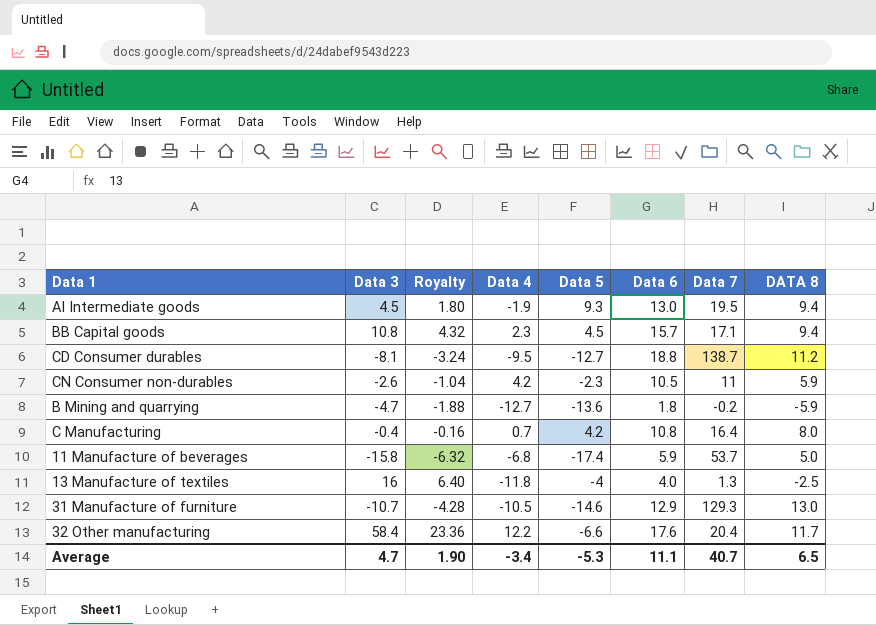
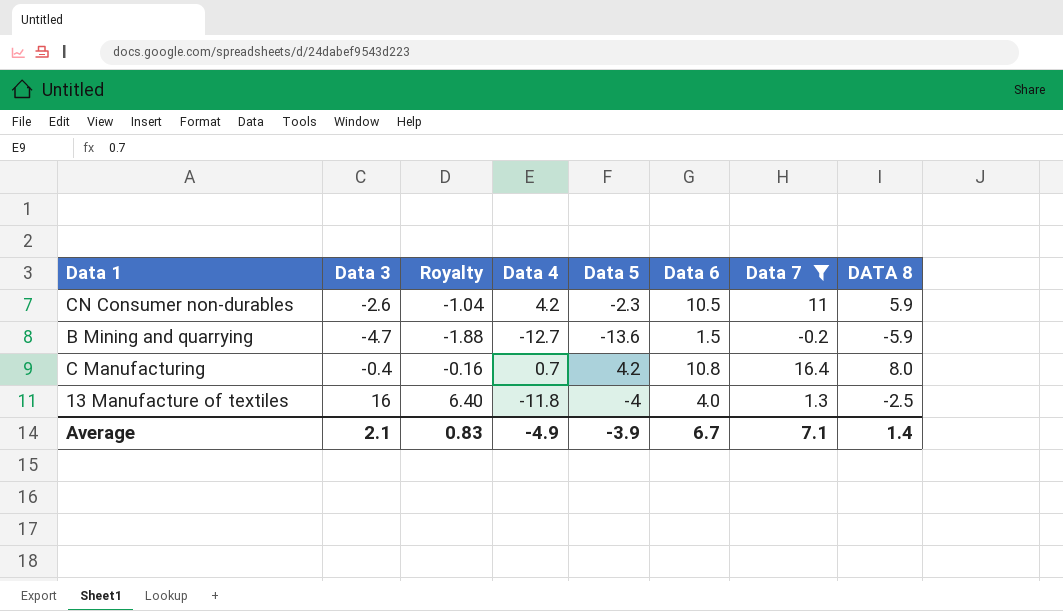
filter: none -> Data 7 <= 16.4
B Mining and quarrying | Data 6: 1.8 -> 1.5
Average | Data 3: 4.7 -> 2.1
Average | Royalty: 1.90 -> 0.83
Average | Data 4: -3.4 -> -4.9
Average | Data 5: -5.3 -> -3.9
Average | Data 6: 11.1 -> 6.7
Average | Data 7: 40.7 -> 7.1
Average | DATA 8: 6.5 -> 1.4

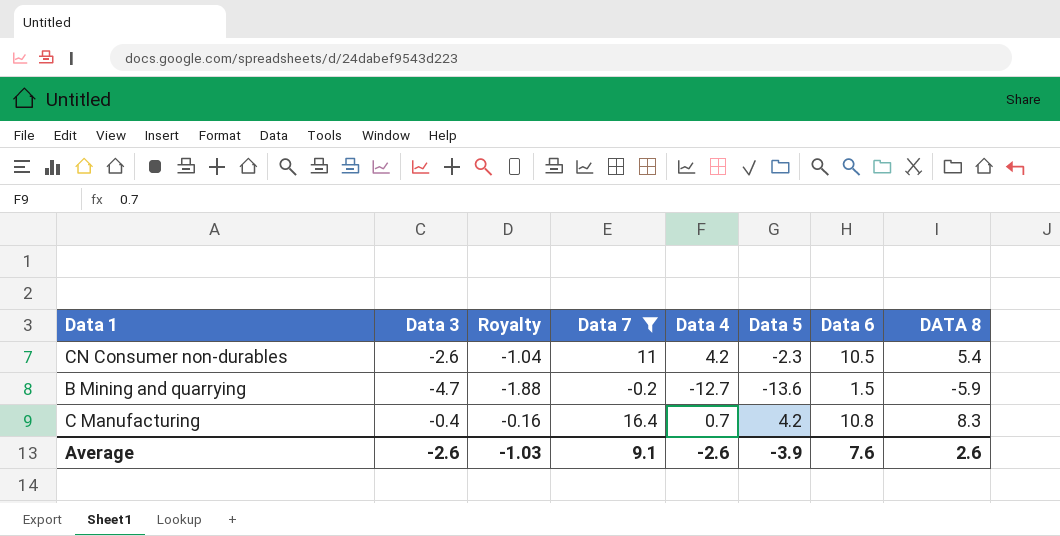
column Data 7 | position: 7 -> 4
row 13 Manufacture of textiles: 16 | 6.40 | -11.8 | -4 | 4.0 | 1.3 | -2.5 -> none
CN Consumer non-durables | DATA 8: 5.9 -> 5.4
C Manufacturing | DATA 8: 8.0 -> 8.3
Average | Data 3: 2.1 -> -2.6
Average | Royalty: 0.83 -> -1.03
Average | Data 7: 7.1 -> 9.1
Average | Data 4: -4.9 -> -2.6
Average | Data 6: 6.7 -> 7.6
Average | DATA 8: 1.4 -> 2.6

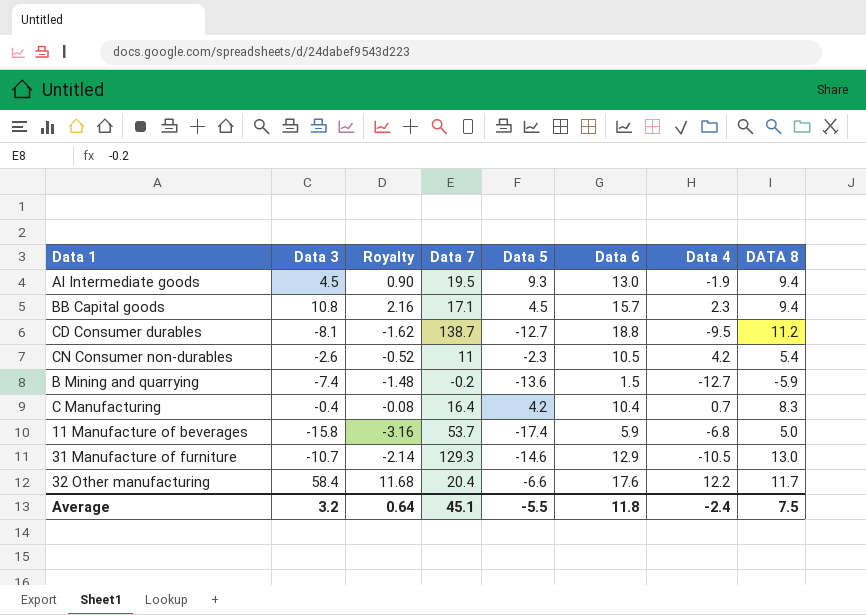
filter: Data 7 <= 16.4 -> none
column Royalty | formula: [Data 3] * 0.4 -> [Data 3] * 0.2
column Data 4 | position: 5 -> 7
B Mining and quarrying | Data 3: -4.7 -> -7.4
C Manufacturing | Data 6: 10.8 -> 10.4
Average | Data 3: -2.6 -> 3.2
Average | Royalty: -1.03 -> 0.64
Average | Data 7: 9.1 -> 45.1
Average | Data 5: -3.9 -> -5.5
Average | Data 6: 7.6 -> 11.8
Average | Data 4: -2.6 -> -2.4
Average | DATA 8: 2.6 -> 7.5

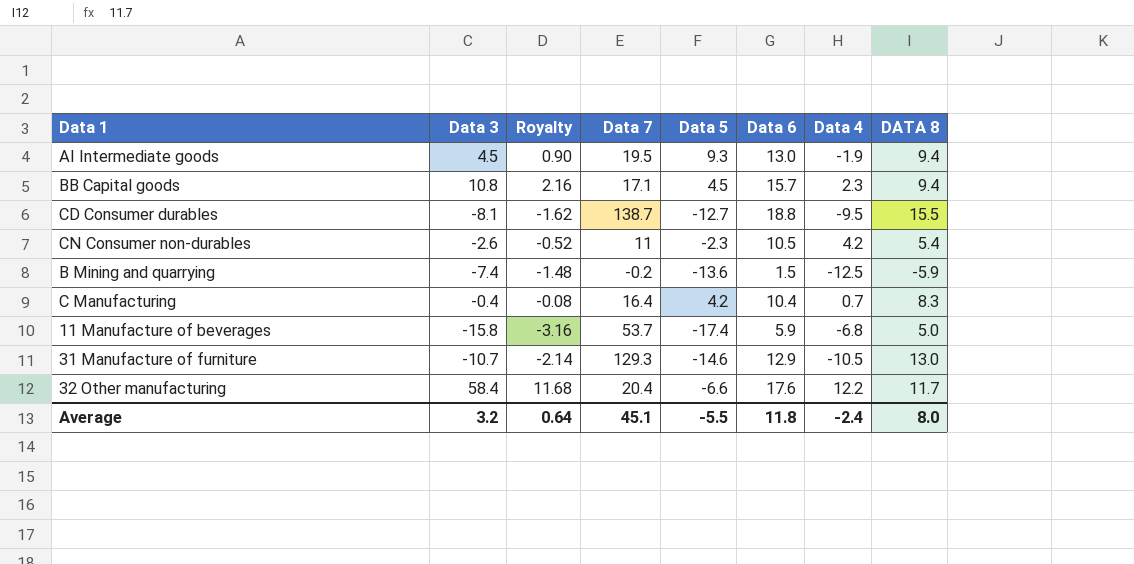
CD Consumer durables | DATA 8: 11.2 -> 15.5
B Mining and quarrying | Data 4: -12.7 -> -12.5
Average | DATA 8: 7.5 -> 8.0

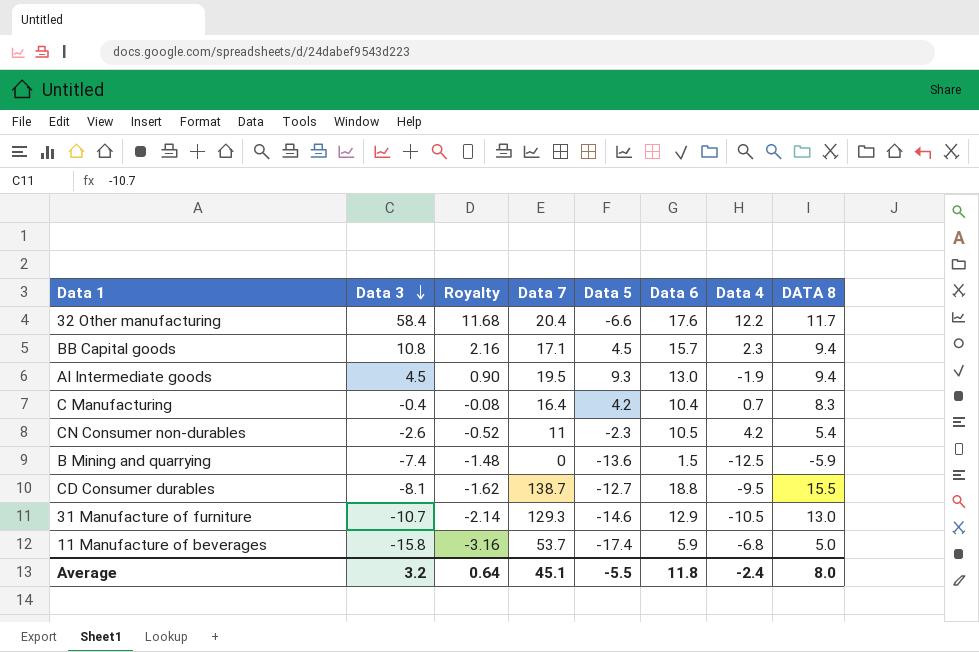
row order: none -> Data 3 descending
B Mining and quarrying | Data 7: -0.2 -> 0

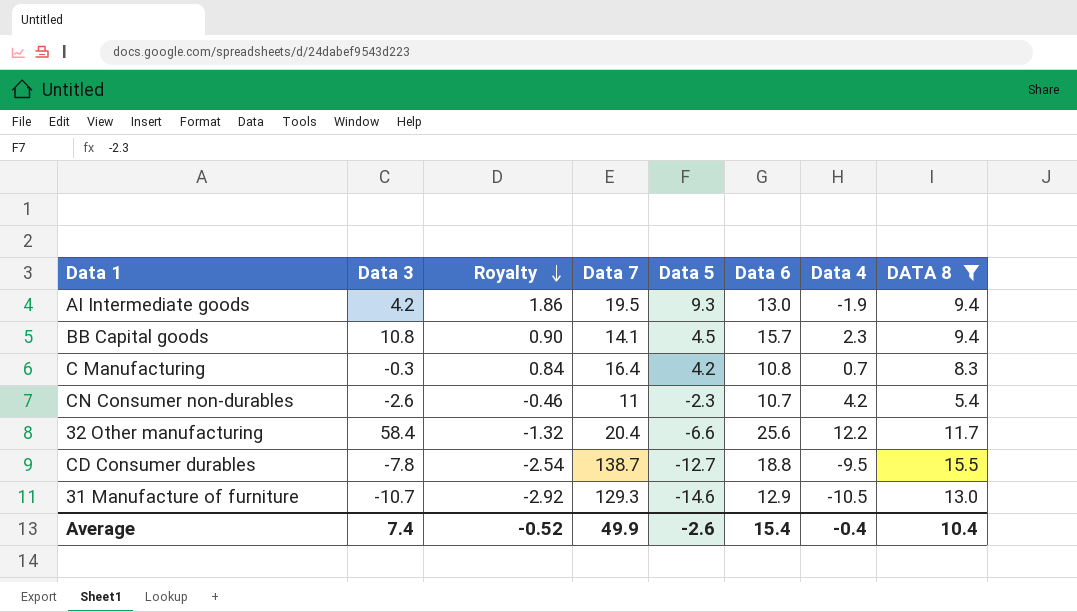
filter: none -> DATA 8 >= 5.4
row order: Data 3 descending -> Royalty descending
column Royalty | formula: [Data 3] * 0.2 -> [Data 5] * 0.2
AI Intermediate goods | Data 3: 4.5 -> 4.2
BB Capital goods | Data 7: 17.1 -> 14.1
C Manufacturing | Data 3: -0.4 -> -0.3
C Manufacturing | Data 6: 10.4 -> 10.8
CN Consumer non-durables | Data 6: 10.5 -> 10.7
32 Other manufacturing | Data 6: 17.6 -> 25.6
CD Consumer durables | Data 3: -8.1 -> -7.8
Average | Data 3: 3.2 -> 7.4
Average | Royalty: 0.64 -> -0.52
Average | Data 7: 45.1 -> 49.9
Average | Data 5: -5.5 -> -2.6
Average | Data 6: 11.8 -> 15.4
Average | Data 4: -2.4 -> -0.4
Average | DATA 8: 8.0 -> 10.4

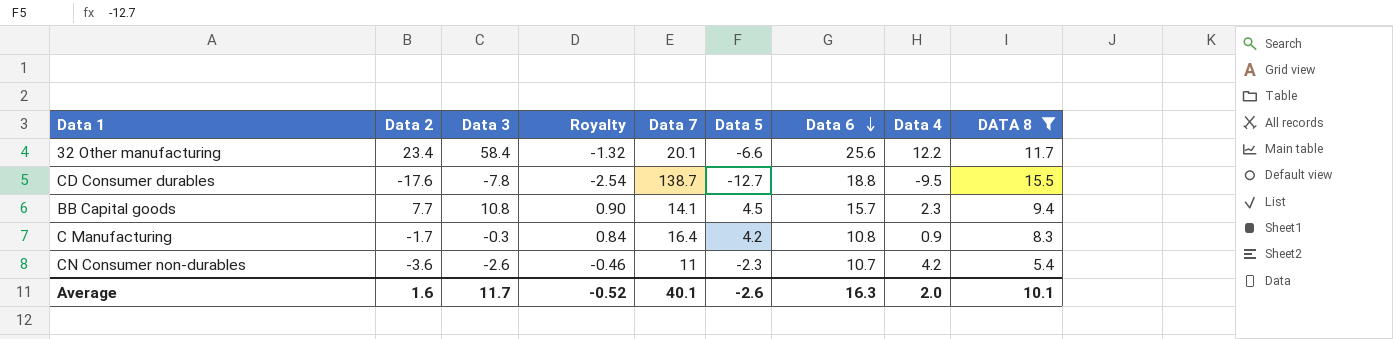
row order: Royalty descending -> Data 6 descending
column Data 2 | position: none -> 2
row AI Intermediate goods: 4.2 | 1.86 | 19.5 | 9.3 | 13.0 | -1.9 | 9.4 -> none
row 31 Manufacture of furniture: -10.7 | -2.92 | 129.3 | -14.6 | 12.9 | -10.5 | 13.0 -> none
32 Other manufacturing | Data 7: 20.4 -> 20.1
C Manufacturing | Data 4: 0.7 -> 0.9
Average | Data 3: 7.4 -> 11.7
Average | Data 7: 49.9 -> 40.1
Average | Data 6: 15.4 -> 16.3
Average | Data 4: -0.4 -> 2.0
Average | DATA 8: 10.4 -> 10.1

